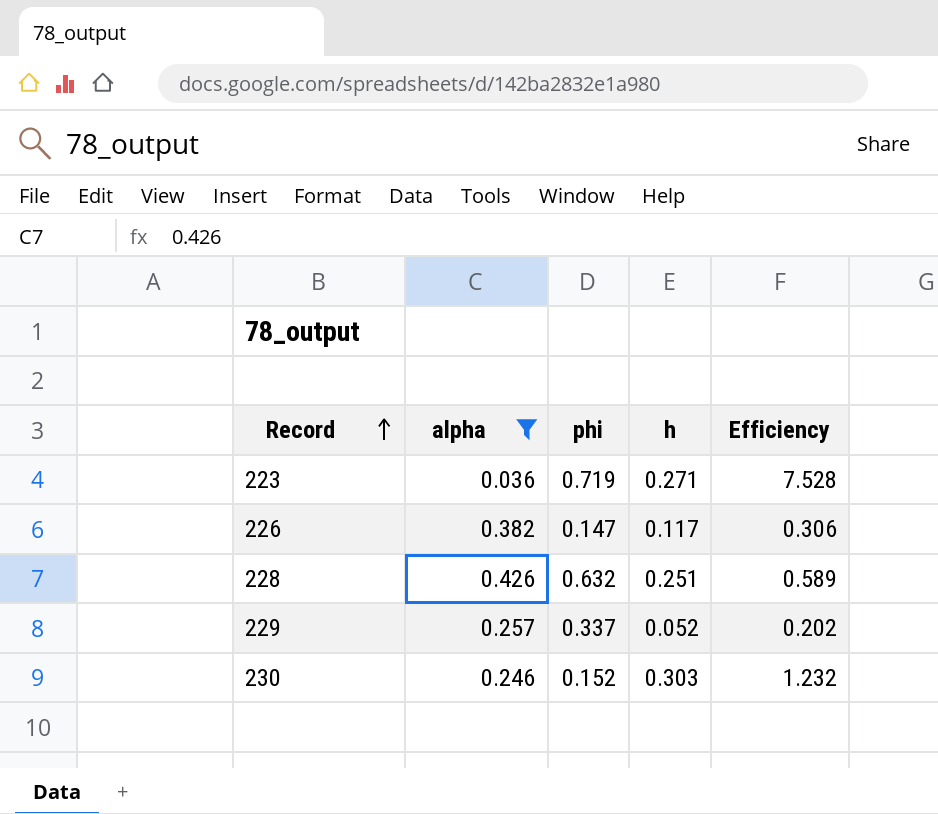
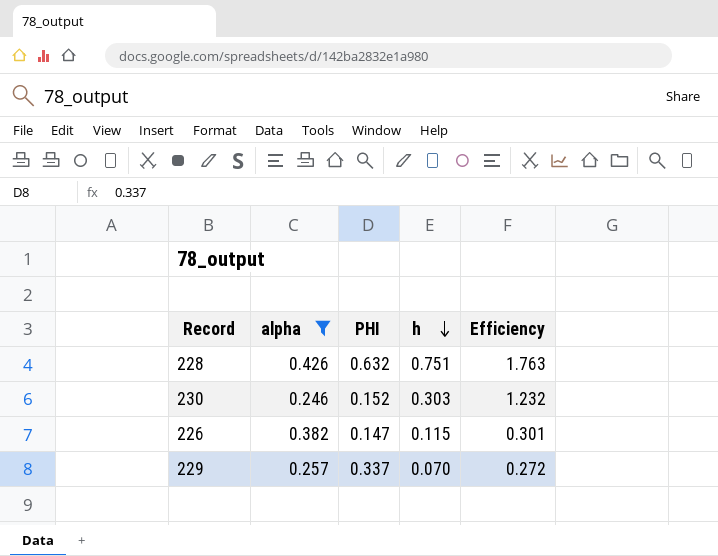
row order: Record ascending -> h descending
column name: phi -> PHI
row 223: 0.036 | 0.719 | 0.271 | 7.528 -> none
228 | h: 0.251 -> 0.751
228 | Efficiency: 0.589 -> 1.763
226 | h: 0.117 -> 0.115
226 | Efficiency: 0.306 -> 0.301
229 | h: 0.052 -> 0.070
229 | Efficiency: 0.202 -> 0.272

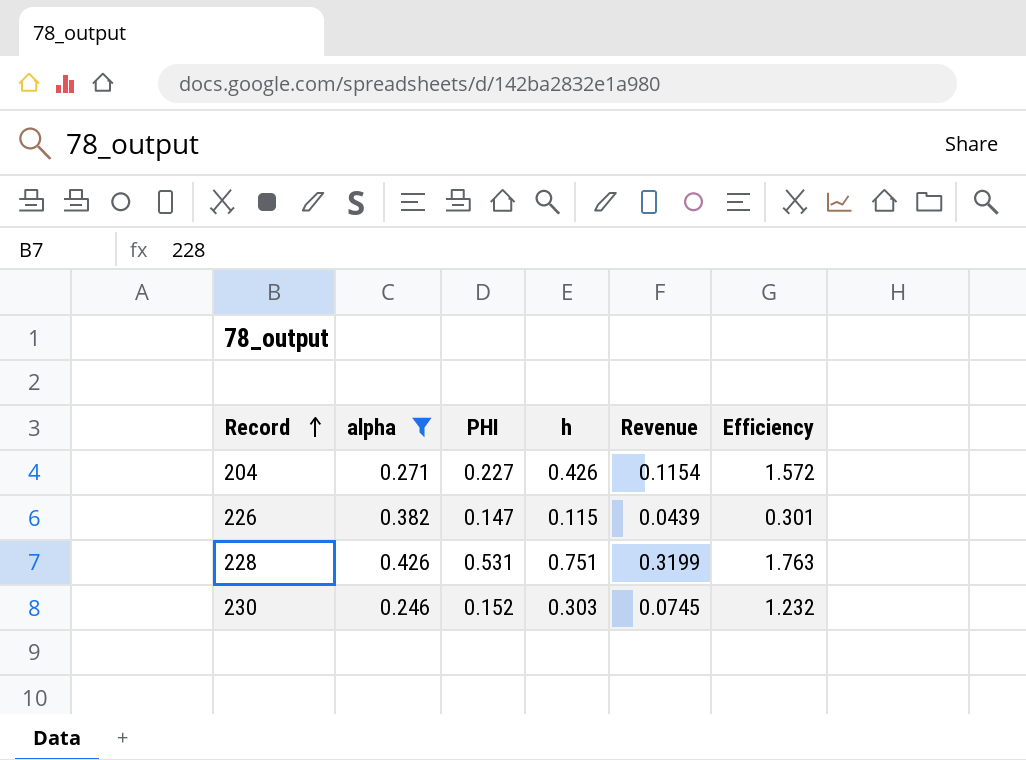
row order: h descending -> Record ascending
column Revenue | formula: none -> [alpha] * [h]
row 229: 0.257 | 0.337 | 0.070 | 0.272 -> none
row 204: none -> 0.271 | 0.227 | 0.426 | 0.1154 | 1.572
228 | PHI: 0.632 -> 0.531

